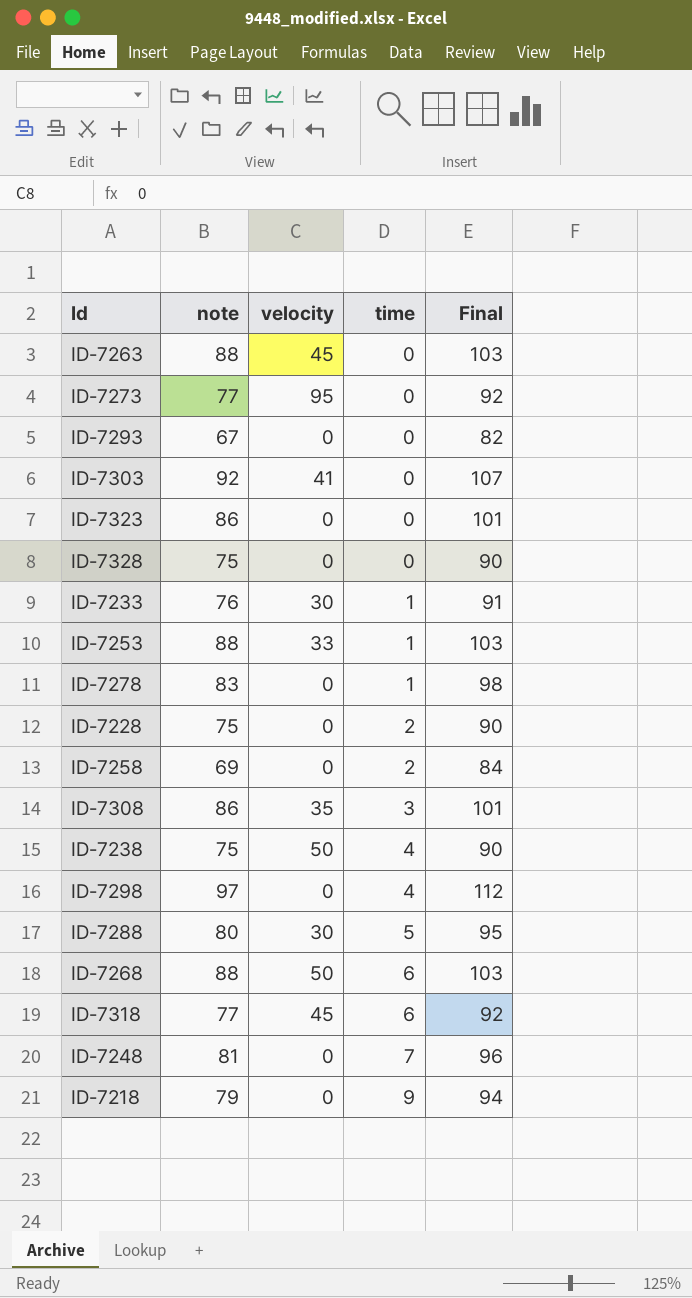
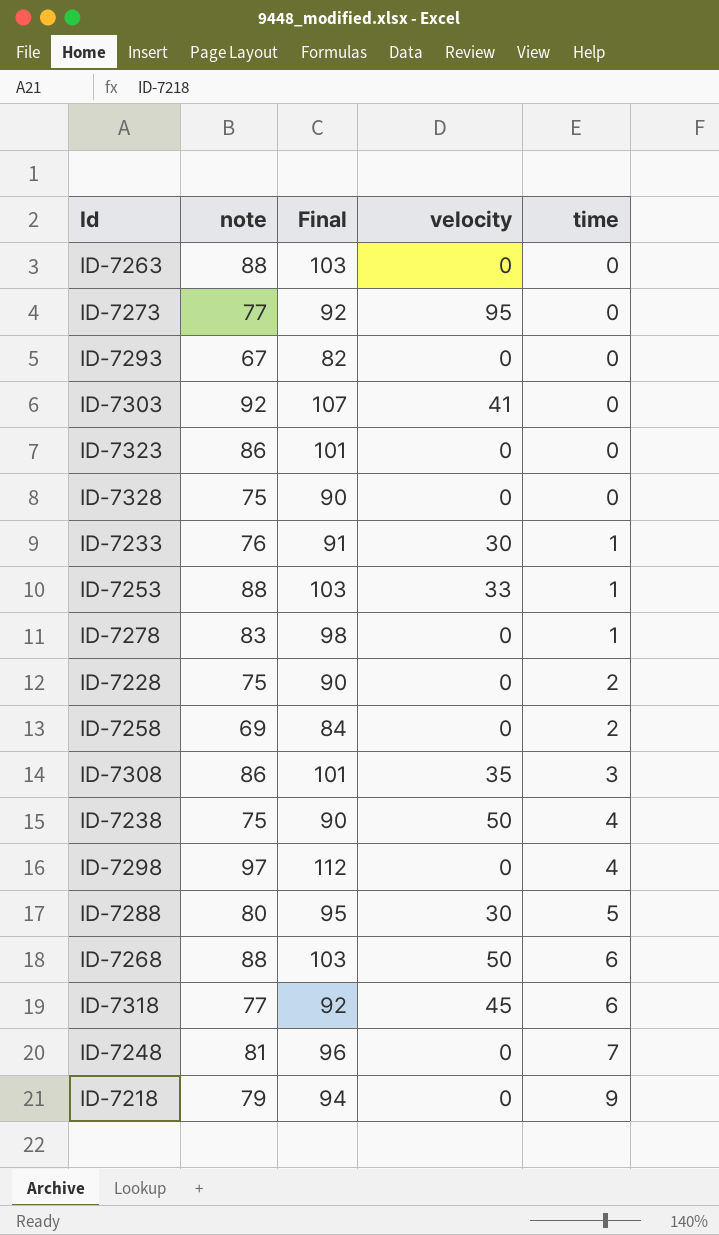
column Final | position: 5 -> 3
ID-7263 | velocity: 45 -> 0

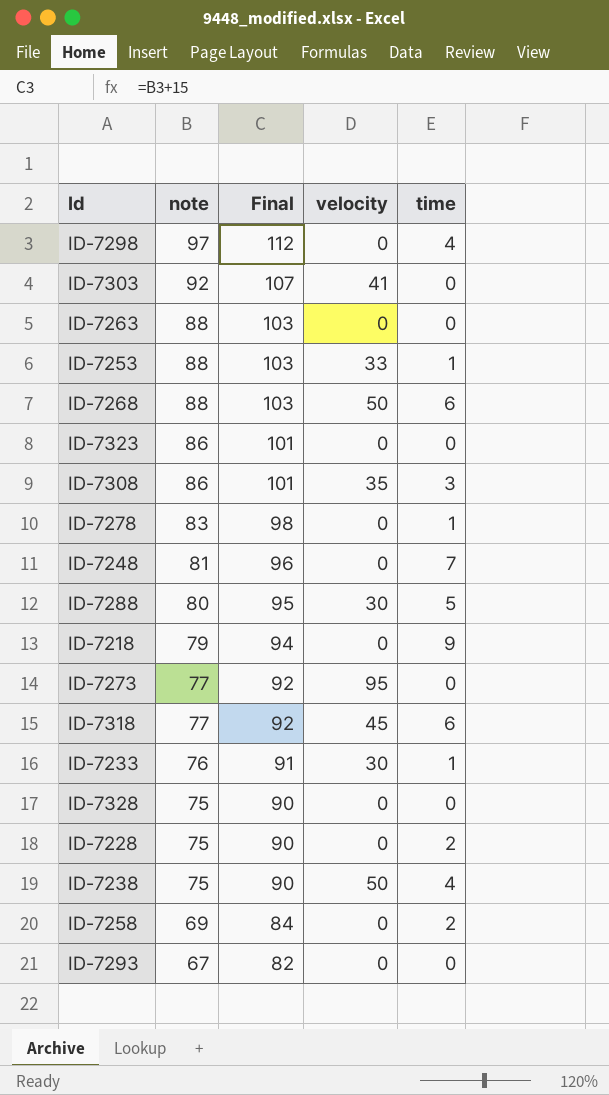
row order: time ascending -> note descending

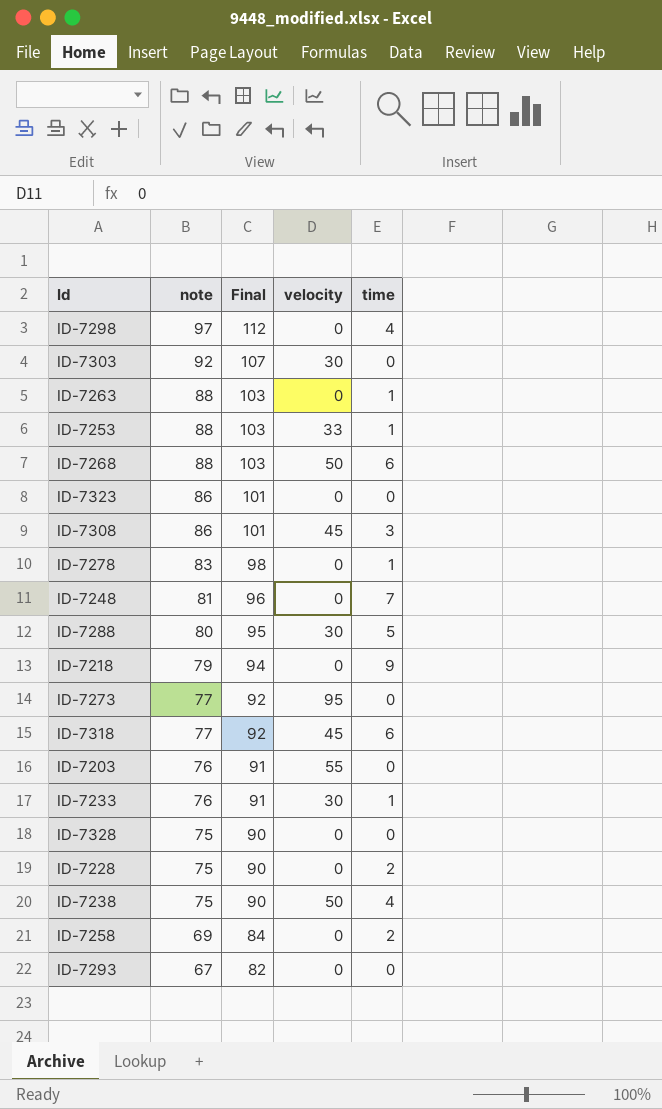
ID-7303 | velocity: 41 -> 30
ID-7263 | time: 0 -> 1
ID-7308 | velocity: 35 -> 45
row ID-7203: none -> 76 | 91 | 55 | 0

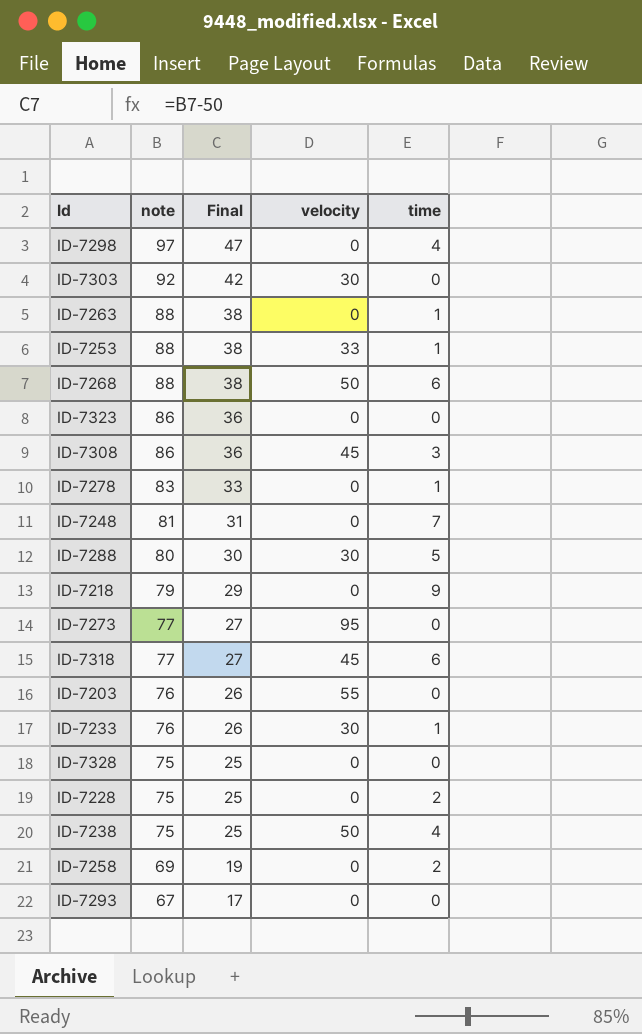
column Final | formula: [note] + 15 -> [note] - 50

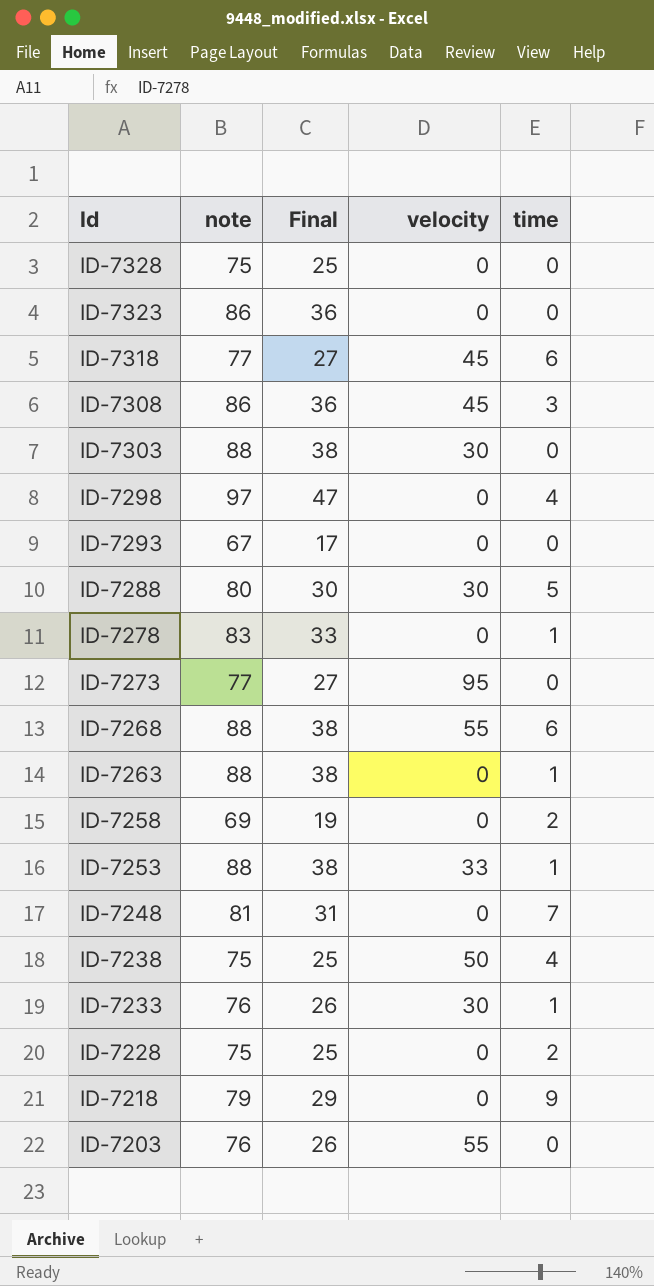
row order: note descending -> Id descending
ID-7303 | note: 92 -> 88
ID-7303 | Final: 42 -> 38
ID-7268 | velocity: 50 -> 55

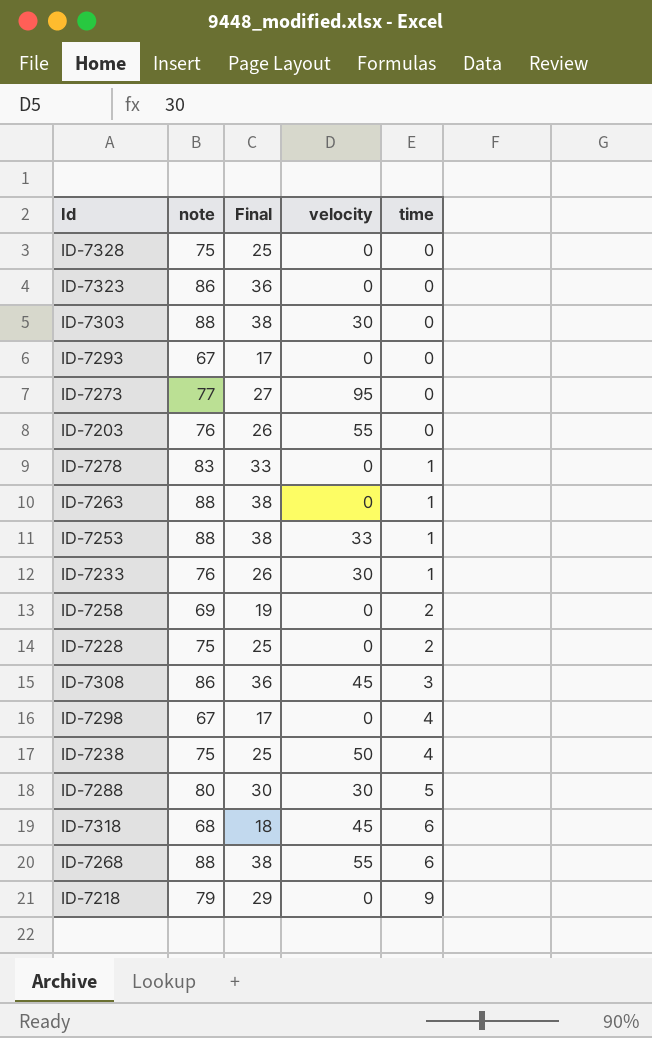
row order: Id descending -> time ascending
row ID-7248: 81 | 31 | 0 | 7 -> none
ID-7298 | note: 97 -> 67
ID-7298 | Final: 47 -> 17
ID-7318 | note: 77 -> 68
ID-7318 | Final: 27 -> 18

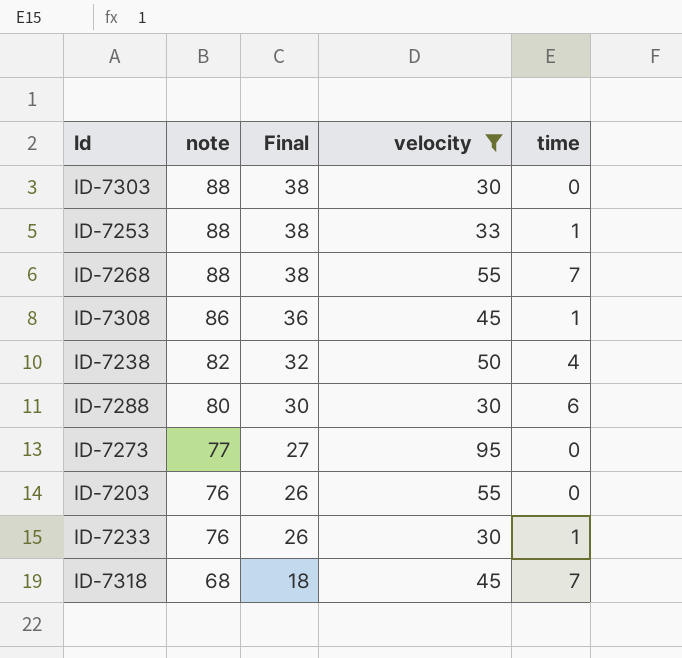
filter: none -> velocity != 0
row order: time ascending -> note descending
ID-7268 | time: 6 -> 7
ID-7308 | time: 3 -> 1
ID-7238 | note: 75 -> 82
ID-7238 | Final: 25 -> 32
ID-7288 | time: 5 -> 6
ID-7318 | time: 6 -> 7

